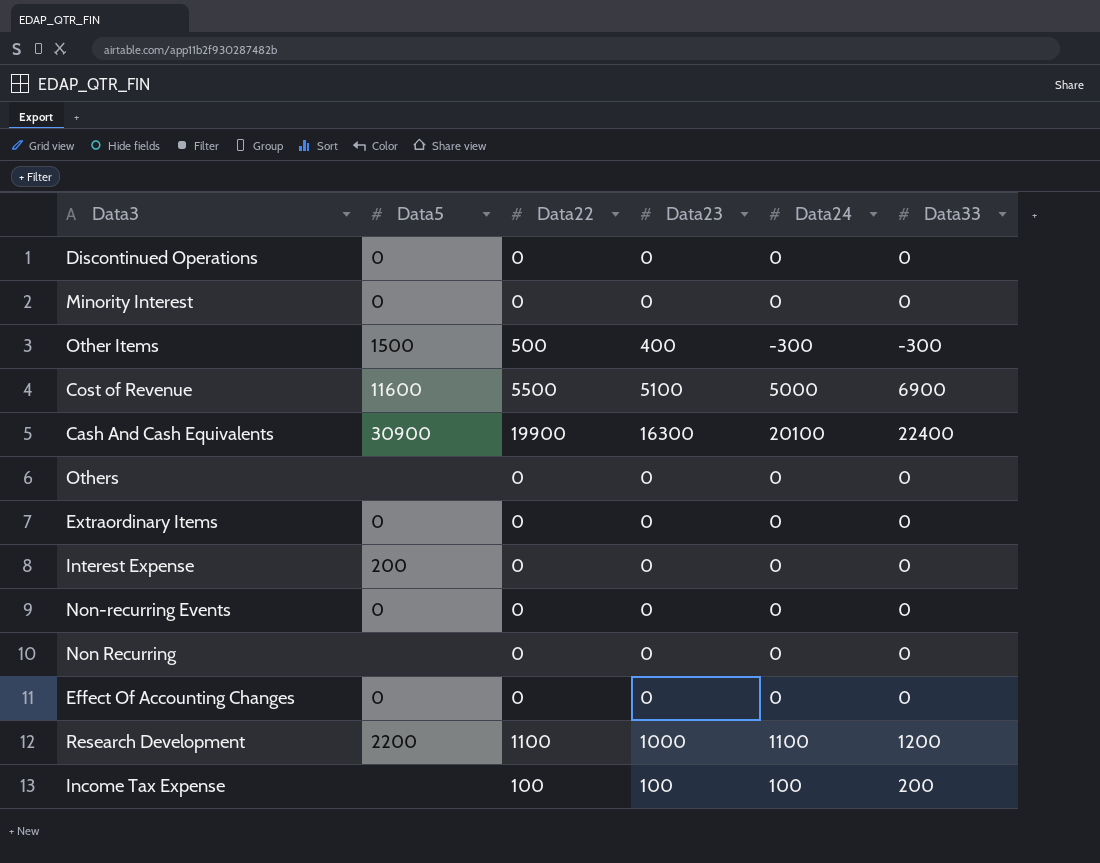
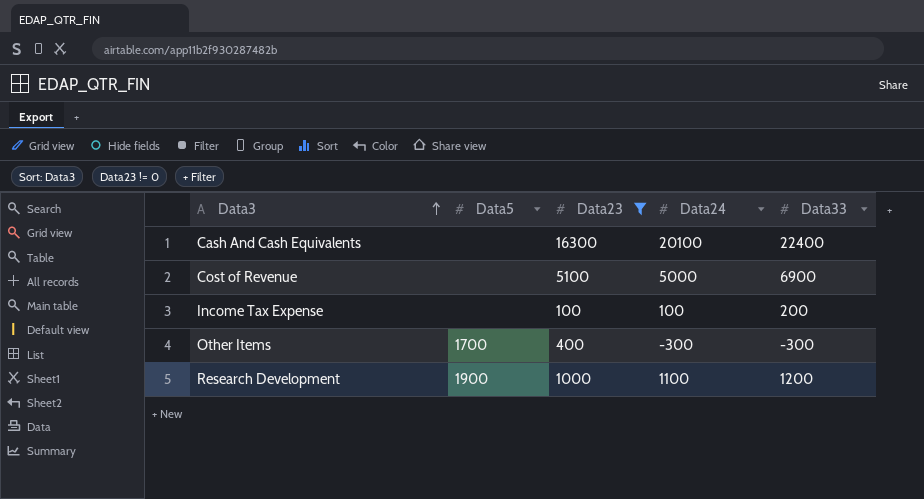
filter: none -> Data23 != 0
row order: none -> Data3 ascending
column Data22 | position: 3 -> none
Cash And Cash Equivalents | Data5: 30900 -> none
Cost of Revenue | Data5: 11600 -> none
Other Items | Data5: 1500 -> 1700
Research Development | Data5: 2200 -> 1900

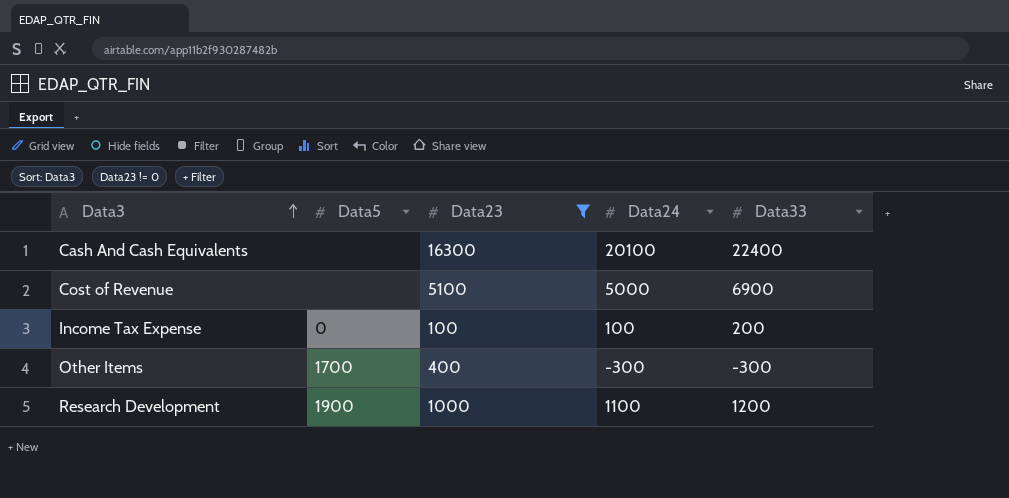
Income Tax Expense | Data5: none -> 0

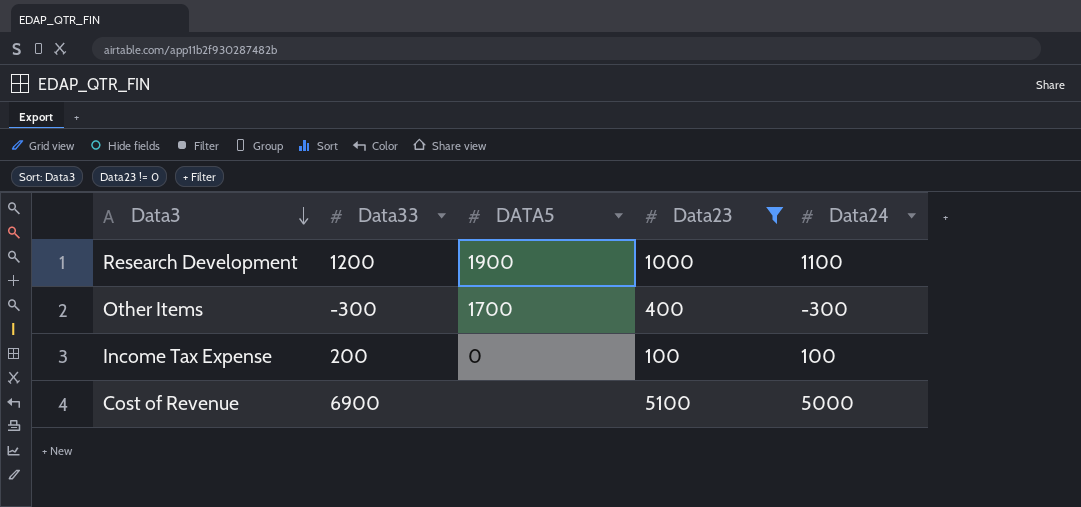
row order: Data3 ascending -> Data3 descending
column Data33 | position: 5 -> 2
column name: Data5 -> DATA5
row Cash And Cash Equivalents: none | 16300 | 20100 | 22400 -> none

